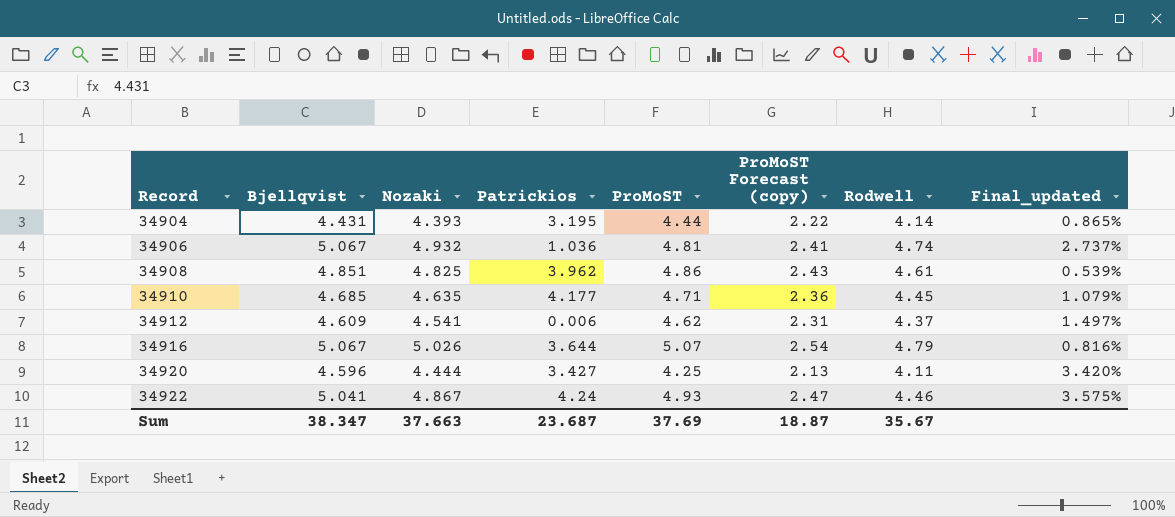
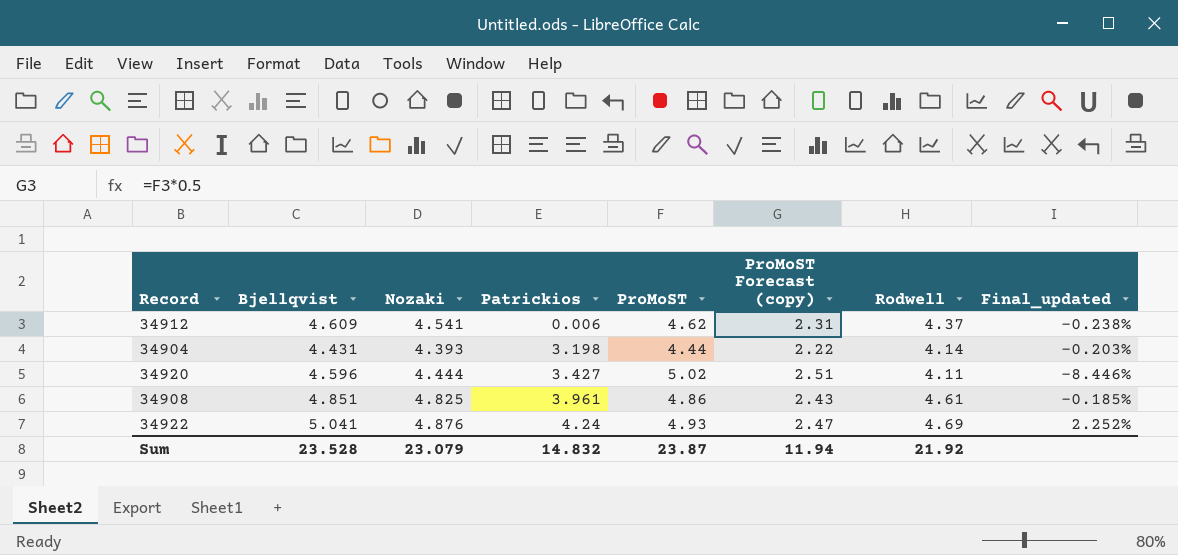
row order: Record ascending -> Patrickios ascending
column Final_updated | formula: ([Bjellqvist] - [Nozaki]) / [Nozaki] -> ([Bjellqvist] - [ProMoST]) / [ProMoST]
row 34906: 5.067 | 4.932 | 1.036 | 4.81 | 2.41 | 4.74 | 2.737% -> none
row 34910: 4.685 | 4.635 | 4.177 | 4.71 | 2.36 | 4.45 | 1.079% -> none
row 34916: 5.067 | 5.026 | 3.644 | 5.07 | 2.54 | 4.79 | 0.816% -> none
34904 | Patrickios: 3.195 -> 3.198
34920 | ProMoST: 4.25 -> 5.02
34920 | ProMoST Forecast (copy): 2.13 -> 2.51
34908 | Patrickios: 3.962 -> 3.961
34922 | Nozaki: 4.867 -> 4.876
34922 | Rodwell: 4.46 -> 4.69
Sum | Bjellqvist: 38.347 -> 23.528
Sum | Nozaki: 37.663 -> 23.079
Sum | Patrickios: 23.687 -> 14.832
Sum | ProMoST: 37.69 -> 23.87
Sum | ProMoST Forecast (copy): 18.87 -> 11.94
Sum | Rodwell: 35.67 -> 21.92

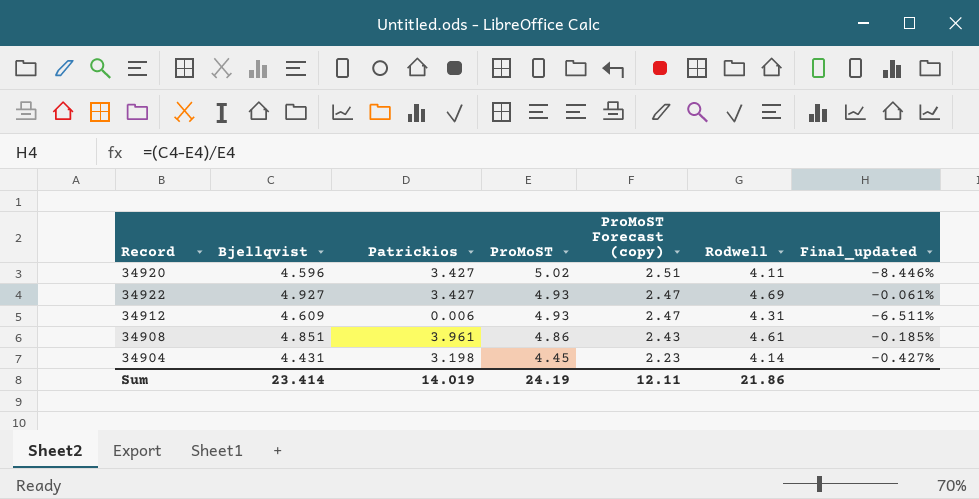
row order: Patrickios ascending -> ProMoST descending
column Nozaki | position: 3 -> none
34922 | Bjellqvist: 5.041 -> 4.927
34922 | Patrickios: 4.24 -> 3.427
34922 | Final_updated: 2.252% -> -0.061%
34912 | ProMoST: 4.62 -> 4.93
34912 | ProMoST Forecast (copy): 2.31 -> 2.47
34912 | Rodwell: 4.37 -> 4.31
34912 | Final_updated: -0.238% -> -6.511%
34904 | ProMoST: 4.44 -> 4.45
34904 | ProMoST Forecast (copy): 2.22 -> 2.23
34904 | Final_updated: -0.203% -> -0.427%
Sum | Bjellqvist: 23.528 -> 23.414
Sum | Patrickios: 14.832 -> 14.019
Sum | ProMoST: 23.87 -> 24.19
Sum | ProMoST Forecast (copy): 11.94 -> 12.11
Sum | Rodwell: 21.92 -> 21.86

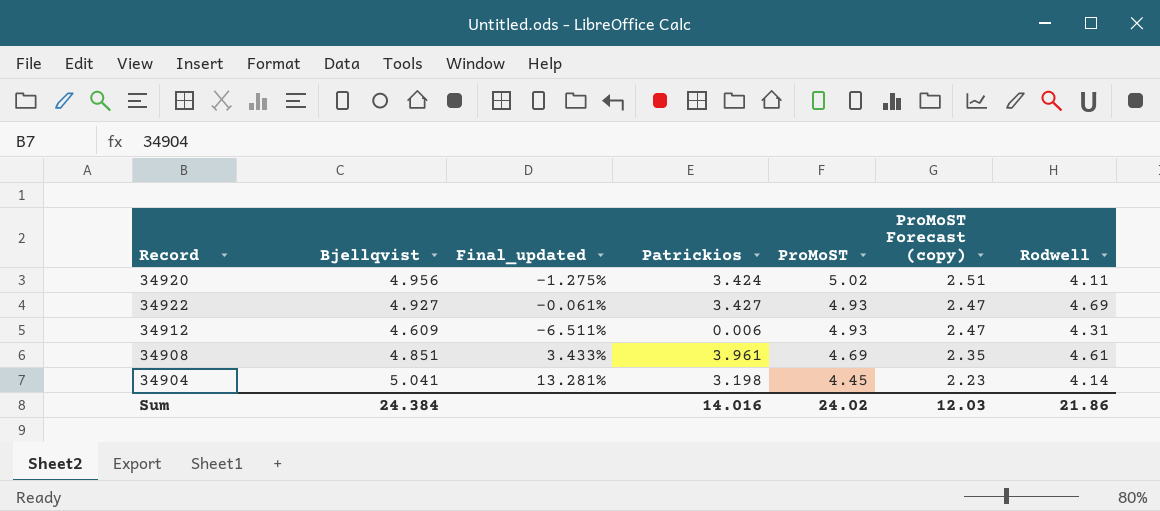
column Final_updated | position: 7 -> 3
34920 | Bjellqvist: 4.596 -> 4.956
34920 | Final_updated: -8.446% -> -1.275%
34920 | Patrickios: 3.427 -> 3.424
34908 | Final_updated: -0.185% -> 3.433%
34908 | ProMoST: 4.86 -> 4.69
34908 | ProMoST Forecast (copy): 2.43 -> 2.35
34904 | Bjellqvist: 4.431 -> 5.041
34904 | Final_updated: -0.427% -> 13.281%
Sum | Bjellqvist: 23.414 -> 24.384
Sum | Patrickios: 14.019 -> 14.016
Sum | ProMoST: 24.19 -> 24.02
Sum | ProMoST Forecast (copy): 12.11 -> 12.03

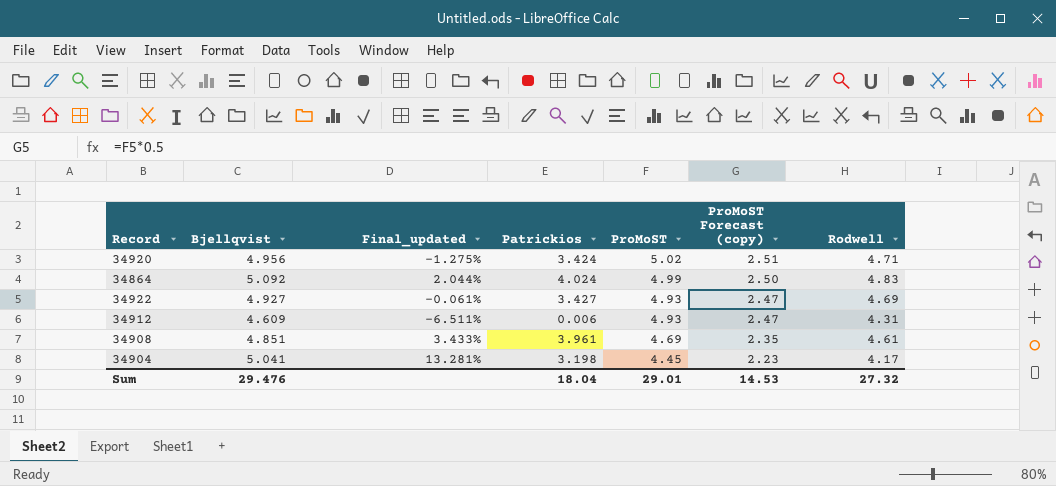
34920 | Rodwell: 4.11 -> 4.71
row 34864: none -> 5.092 | 2.044% | 4.024 | 4.99 | 2.50 | 4.83
34904 | Rodwell: 4.14 -> 4.17
Sum | Bjellqvist: 24.384 -> 29.476
Sum | Patrickios: 14.016 -> 18.04
Sum | ProMoST: 24.02 -> 29.01
Sum | ProMoST Forecast (copy): 12.03 -> 14.53
Sum | Rodwell: 21.86 -> 27.32

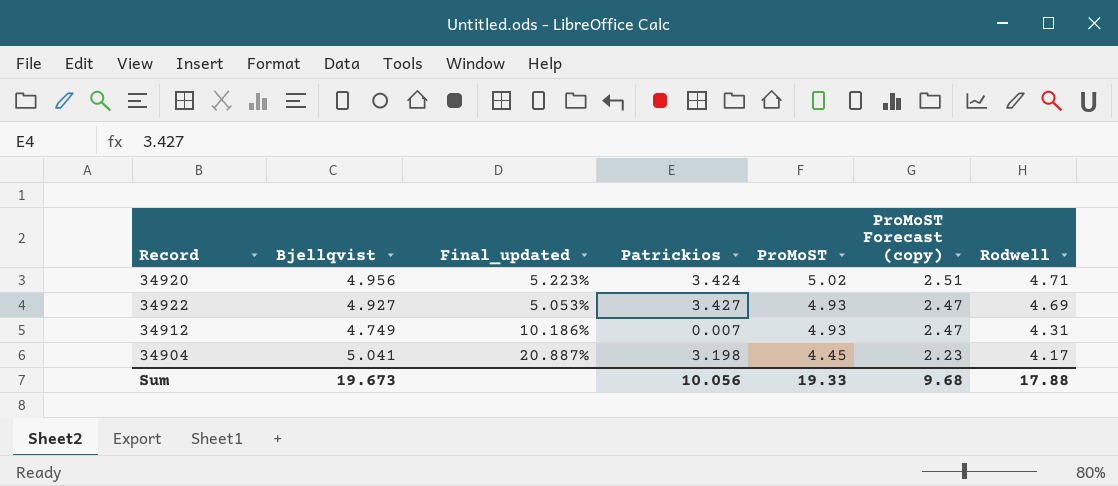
column Final_updated | formula: ([Bjellqvist] - [ProMoST]) / [ProMoST] -> ([Bjellqvist] - [Rodwell]) / [Rodwell]
row 34864: 5.092 | 2.044% | 4.024 | 4.99 | 2.50 | 4.83 -> none
row 34908: 4.851 | 3.433% | 3.961 | 4.69 | 2.35 | 4.61 -> none
34912 | Bjellqvist: 4.609 -> 4.749
34912 | Patrickios: 0.006 -> 0.007
Sum | Bjellqvist: 29.476 -> 19.673
Sum | Patrickios: 18.04 -> 10.056
Sum | ProMoST: 29.01 -> 19.33
Sum | ProMoST Forecast (copy): 14.53 -> 9.68
Sum | Rodwell: 27.32 -> 17.88

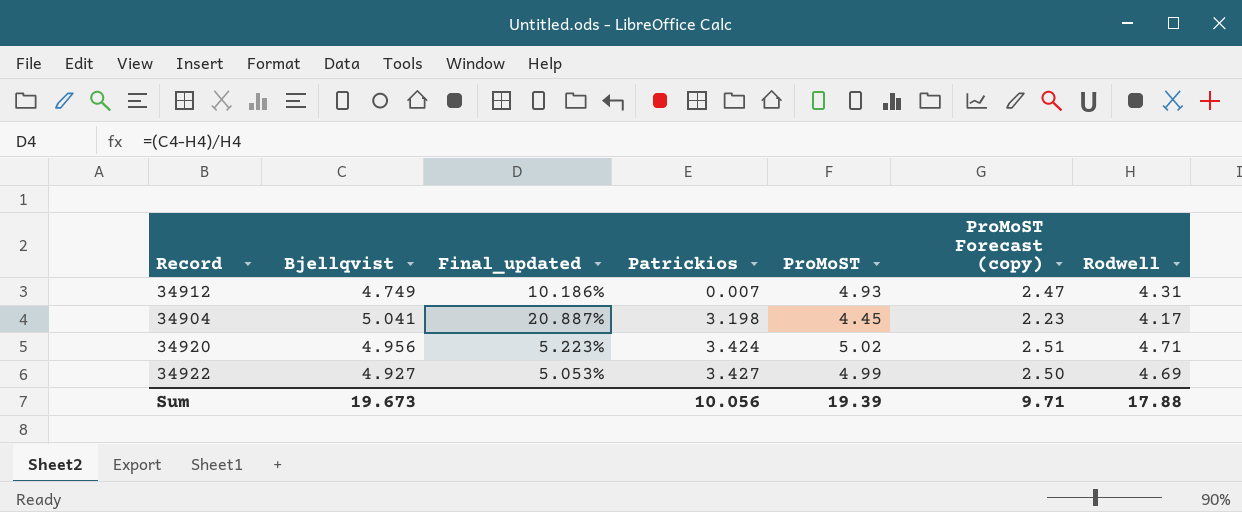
row order: ProMoST descending -> Patrickios ascending
34922 | ProMoST: 4.93 -> 4.99
34922 | ProMoST Forecast (copy): 2.47 -> 2.50
Sum | ProMoST: 19.33 -> 19.39
Sum | ProMoST Forecast (copy): 9.68 -> 9.71

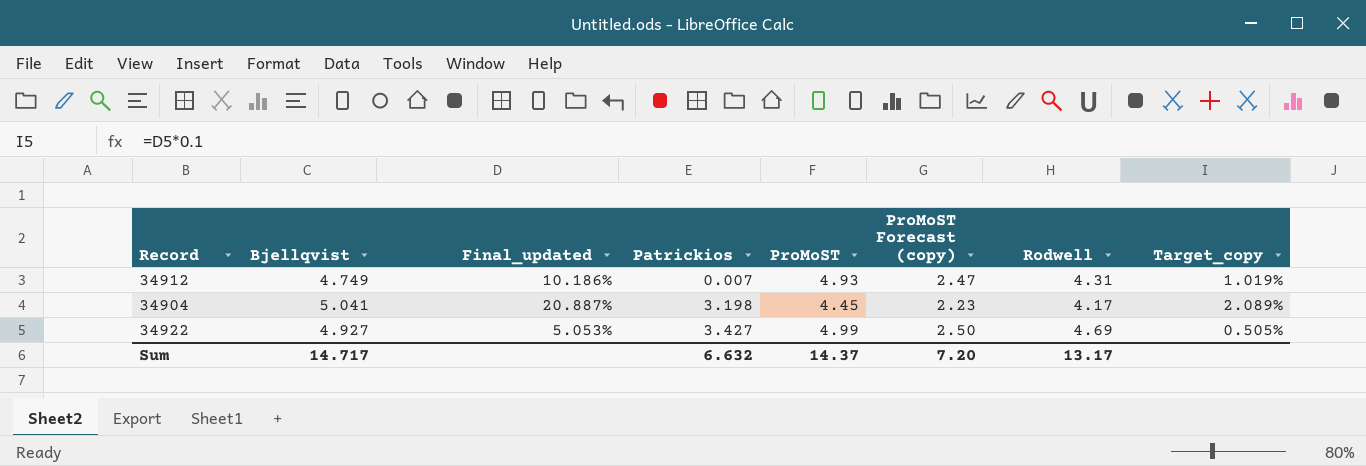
column Target_copy | formula: none -> [Final_updated] * 0.1
row 34920: 4.956 | 5.223% | 3.424 | 5.02 | 2.51 | 4.71 -> none
Sum | Bjellqvist: 19.673 -> 14.717
Sum | Patrickios: 10.056 -> 6.632
Sum | ProMoST: 19.39 -> 14.37
Sum | ProMoST Forecast (copy): 9.71 -> 7.20
Sum | Rodwell: 17.88 -> 13.17

